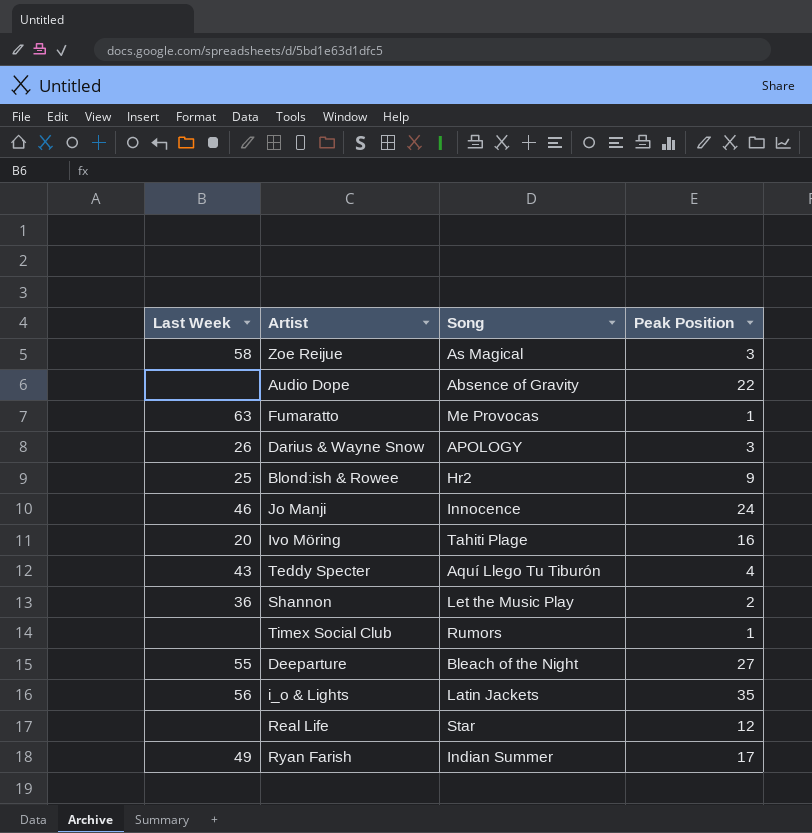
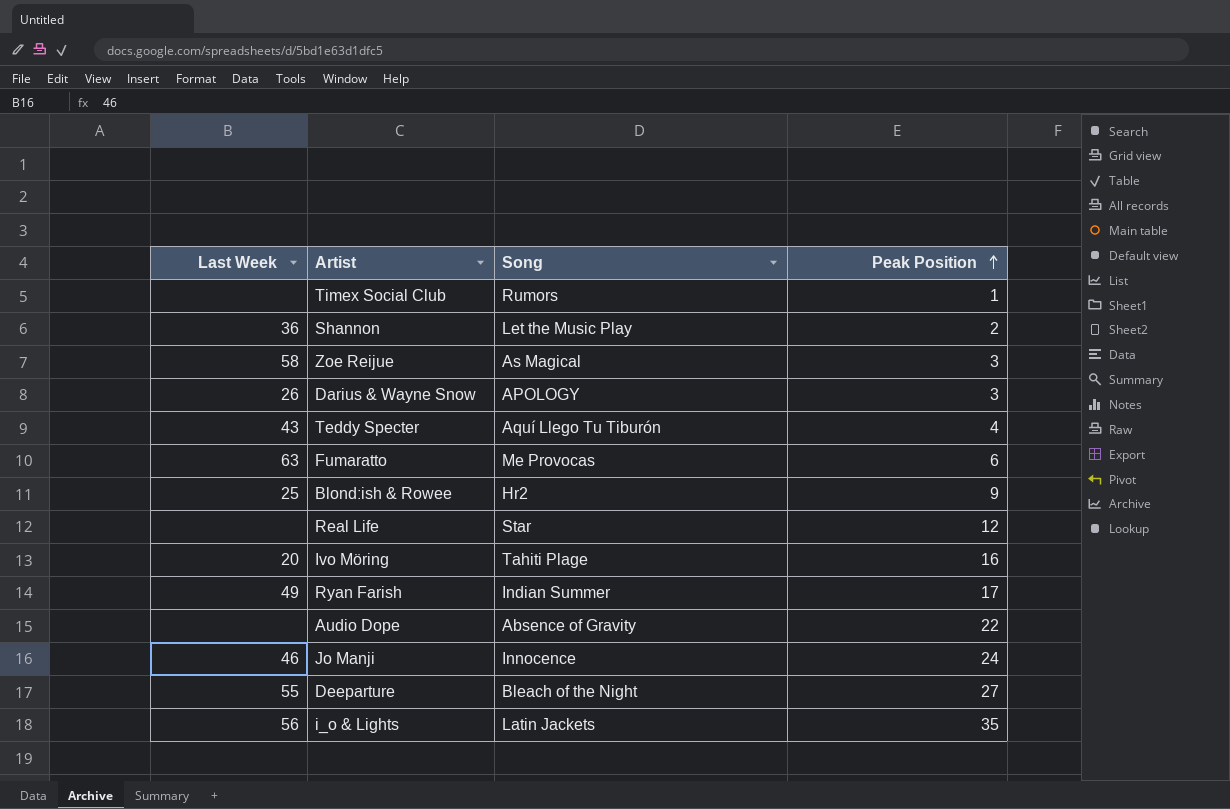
row order: none -> Peak Position ascending
Fumaratto | Peak Position: 1 -> 6

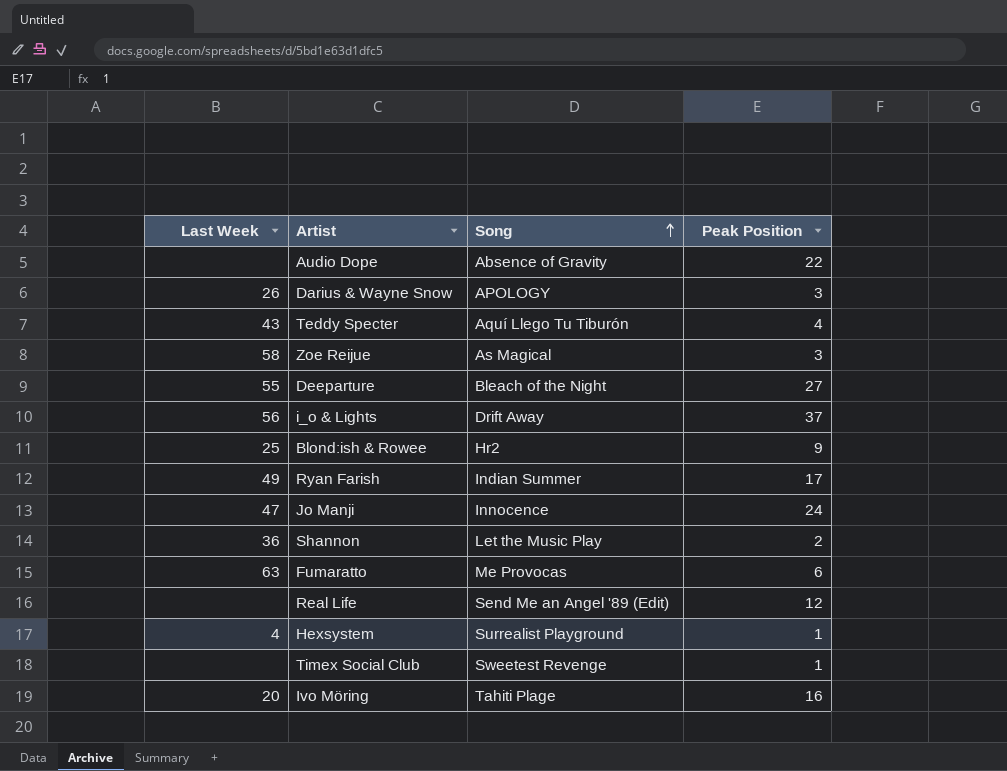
row order: Peak Position ascending -> Song ascending
i_o & Lights | Song: Latin Jackets -> Drift Away
i_o & Lights | Peak Position: 35 -> 37
Jo Manji | Last Week: 46 -> 47
Real Life | Song: Star -> Send Me an Angel '89 (Edit)
row Hexsystem: none -> 4 | Surrealist Playground | 1
Timex Social Club | Song: Rumors -> Sweetest Revenge

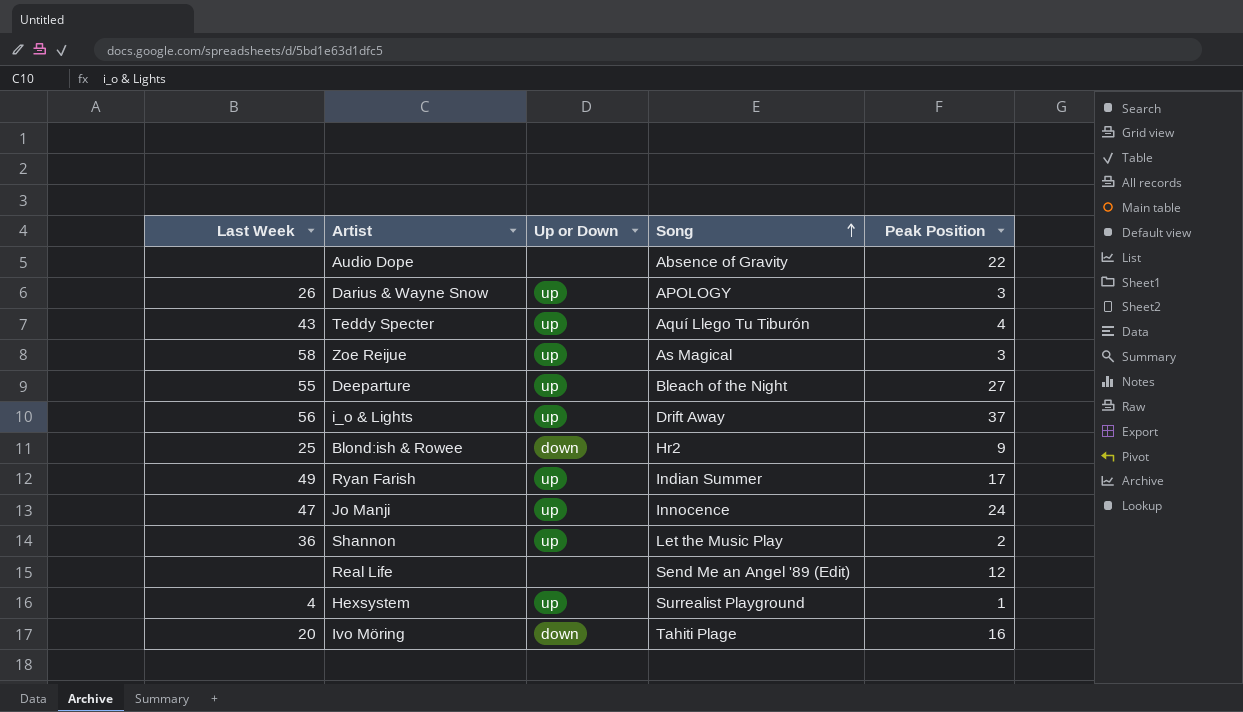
column Up or Down | position: none -> 3
row Fumaratto: 63 | Me Provocas | 6 -> none
row Timex Social Club: none | Sweetest Revenge | 1 -> none

